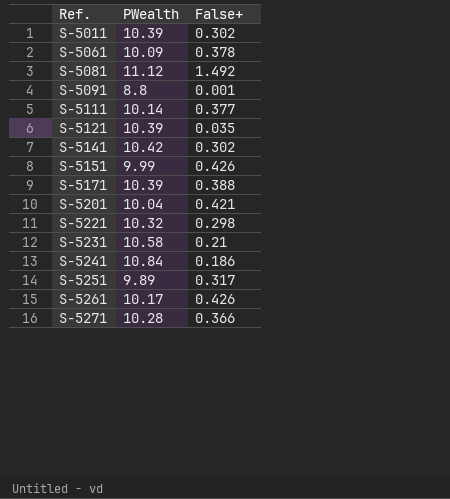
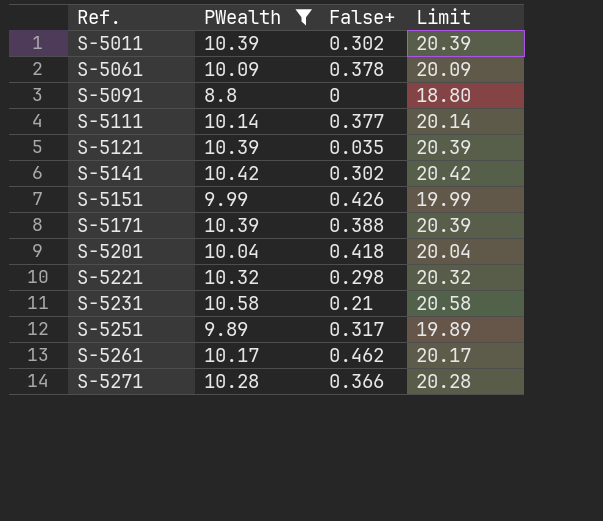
filter: none -> PWealth <= 10.58
column Limit | formula: none -> [PWealth] + 10
S-5091 | False+: 0.001 -> 0
S-5201 | False+: 0.421 -> 0.418
S-5261 | False+: 0.426 -> 0.462

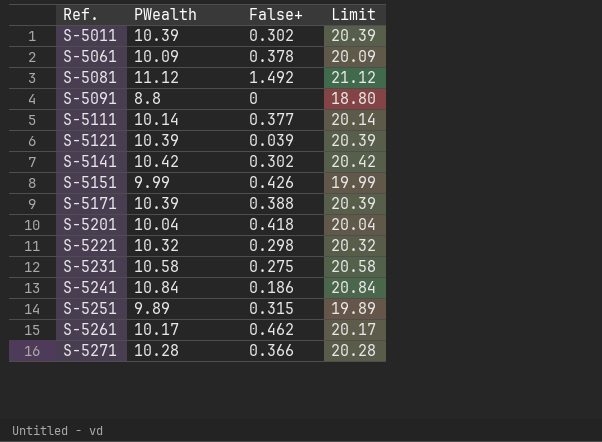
filter: PWealth <= 10.58 -> none
S-5121 | False+: 0.035 -> 0.039
S-5231 | False+: 0.21 -> 0.275
S-5251 | False+: 0.317 -> 0.315

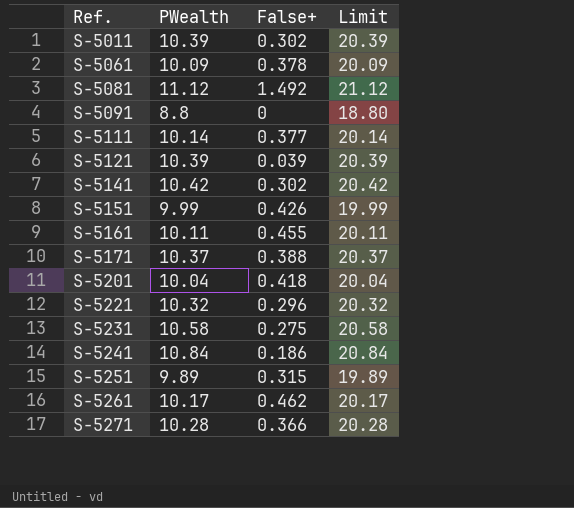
row S-5161: none -> 10.11 | 0.455 | 20.11
S-5171 | PWealth: 10.39 -> 10.37
S-5171 | Limit: 20.39 -> 20.37
S-5221 | False+: 0.298 -> 0.296

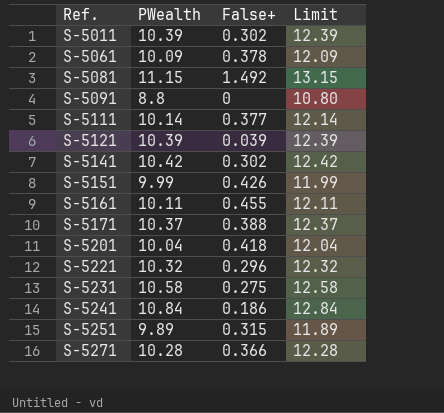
column Limit | formula: [PWealth] + 10 -> [PWealth] + 2
row S-5261: 10.17 | 0.462 | 20.17 -> none
S-5081 | PWealth: 11.12 -> 11.15

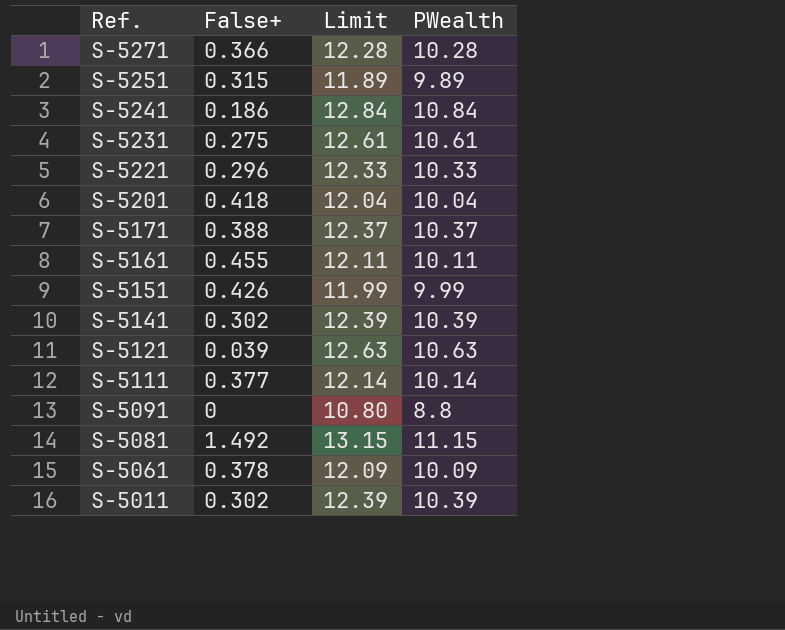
row order: Ref. ascending -> Ref. descending
column PWealth | position: 2 -> 4
S-5231 | Limit: 12.58 -> 12.61
S-5231 | PWealth: 10.58 -> 10.61
S-5221 | Limit: 12.32 -> 12.33
S-5221 | PWealth: 10.32 -> 10.33
S-5141 | Limit: 12.42 -> 12.39
S-5141 | PWealth: 10.42 -> 10.39
S-5121 | Limit: 12.39 -> 12.63
S-5121 | PWealth: 10.39 -> 10.63

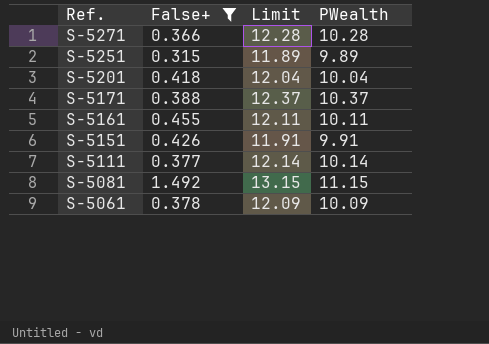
filter: none -> False+ >= 0.315
S-5151 | Limit: 11.99 -> 11.91
S-5151 | PWealth: 9.99 -> 9.91

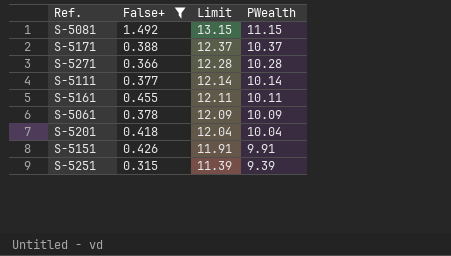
row order: Ref. descending -> Limit descending
S-5251 | Limit: 11.89 -> 11.39
S-5251 | PWealth: 9.89 -> 9.39

